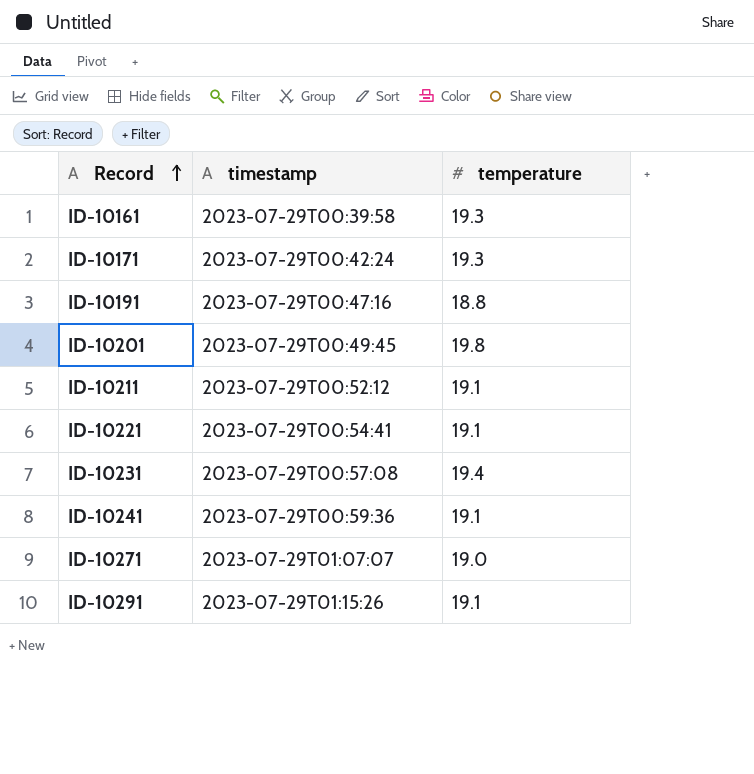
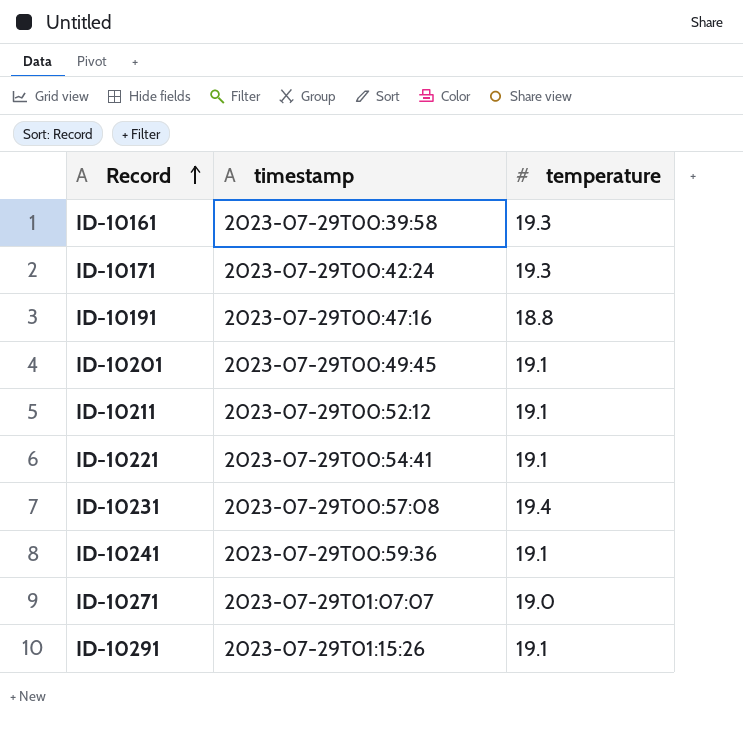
ID-10201 | temperature: 19.8 -> 19.1

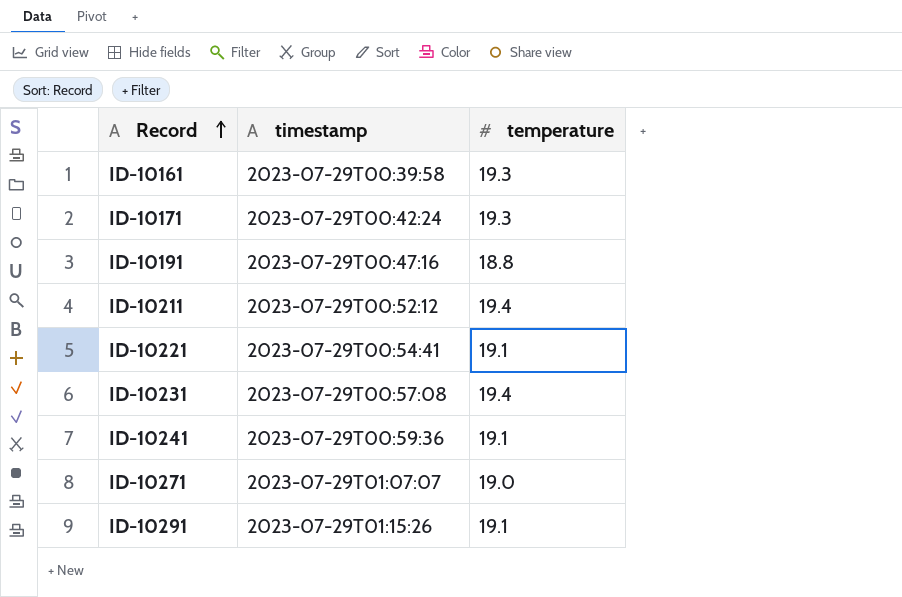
row ID-10201: 2023-07-29T00:49:45 | 19.1 -> none
ID-10211 | temperature: 19.1 -> 19.4

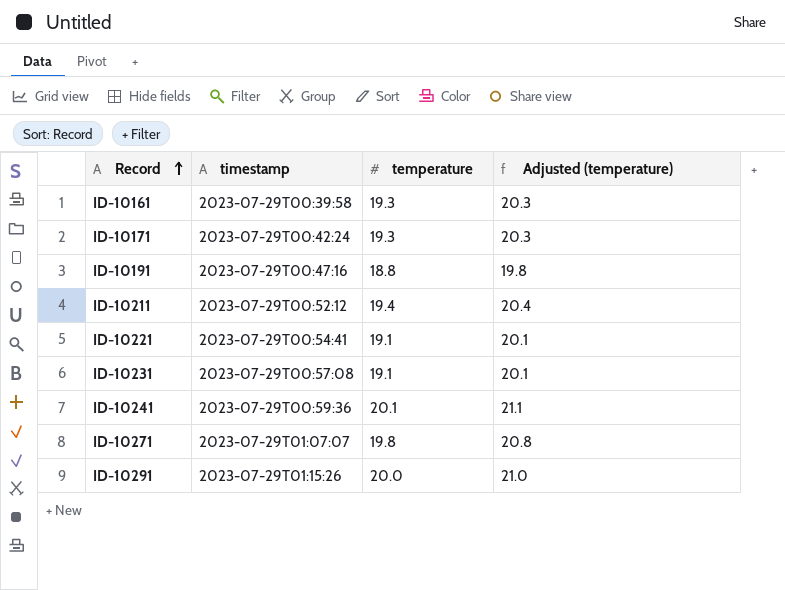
column Adjusted (temperature) | formula: none -> [temperature] + 1
ID-10231 | temperature: 19.4 -> 19.1
ID-10241 | temperature: 19.1 -> 20.1
ID-10271 | temperature: 19.0 -> 19.8
ID-10291 | temperature: 19.1 -> 20.0

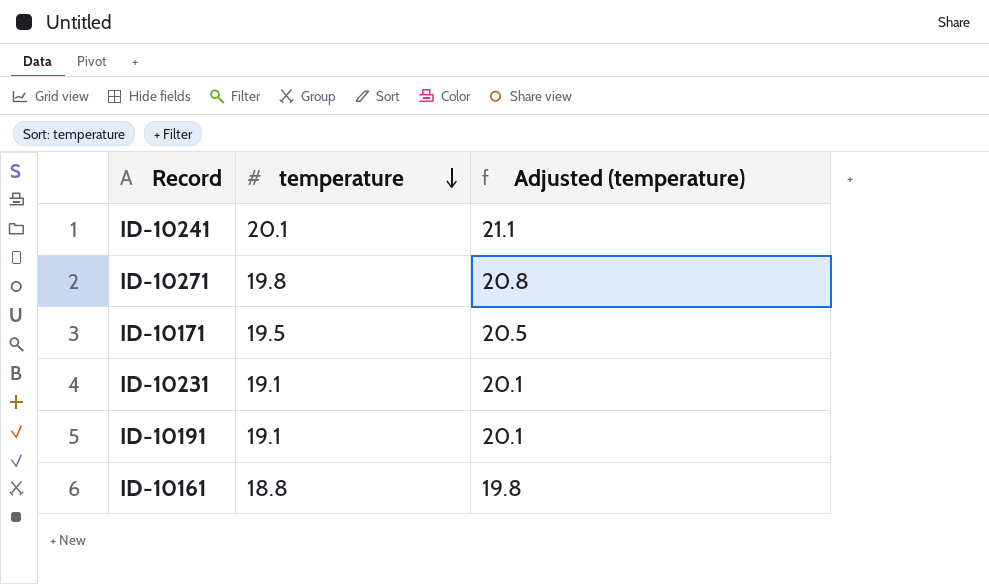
row order: Record ascending -> temperature descending
column timestamp | position: 2 -> none
row ID-10211: 2023-07-29T00:52:12 | 19.4 | 20.4 -> none
row ID-10221: 2023-07-29T00:54:41 | 19.1 | 20.1 -> none
row ID-10291: 2023-07-29T01:15:26 | 20.0 | 21.0 -> none
ID-10171 | temperature: 19.3 -> 19.5
ID-10171 | Adjusted (temperature): 20.3 -> 20.5
ID-10191 | temperature: 18.8 -> 19.1
ID-10191 | Adjusted (temperature): 19.8 -> 20.1
ID-10161 | temperature: 19.3 -> 18.8
ID-10161 | Adjusted (temperature): 20.3 -> 19.8

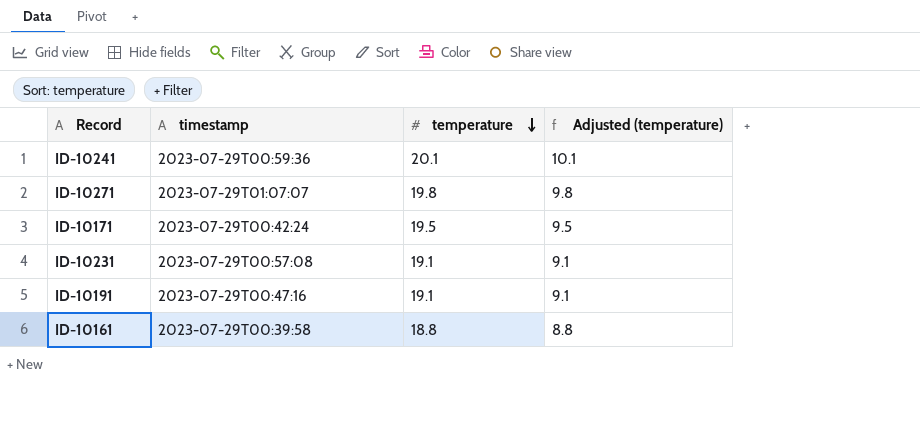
column timestamp | position: none -> 2
column Adjusted (temperature) | formula: [temperature] + 1 -> [temperature] - 10

